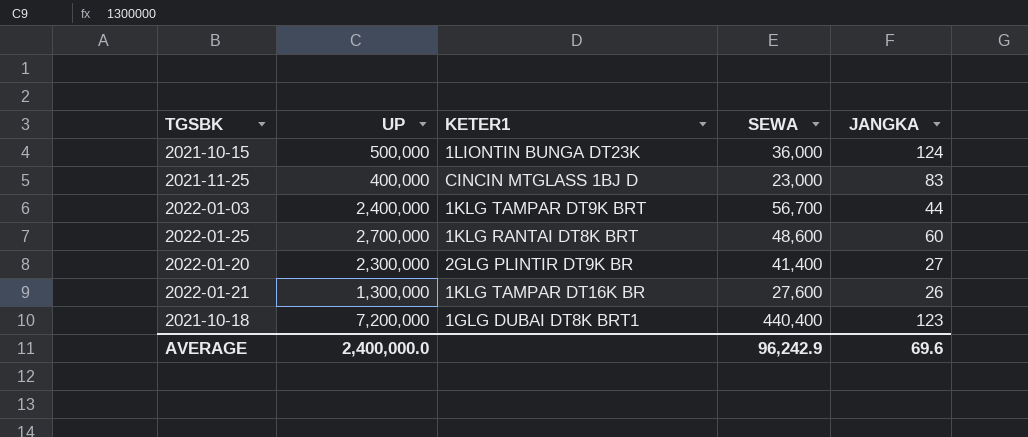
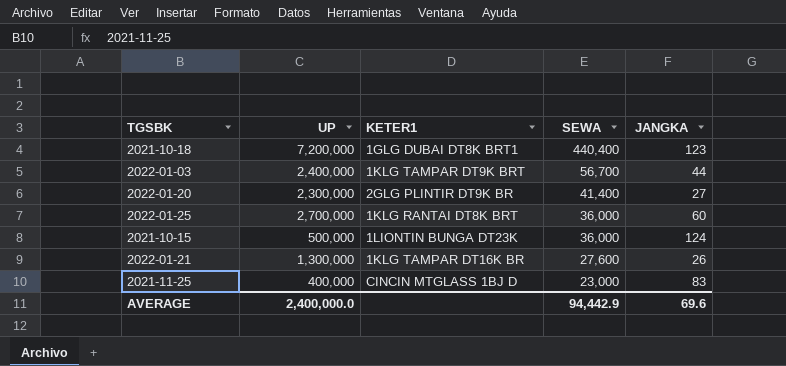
row order: none -> SEWA descending
2022-01-25 | SEWA: 48,600 -> 36,000
AVERAGE | SEWA: 96,242.9 -> 94,442.9

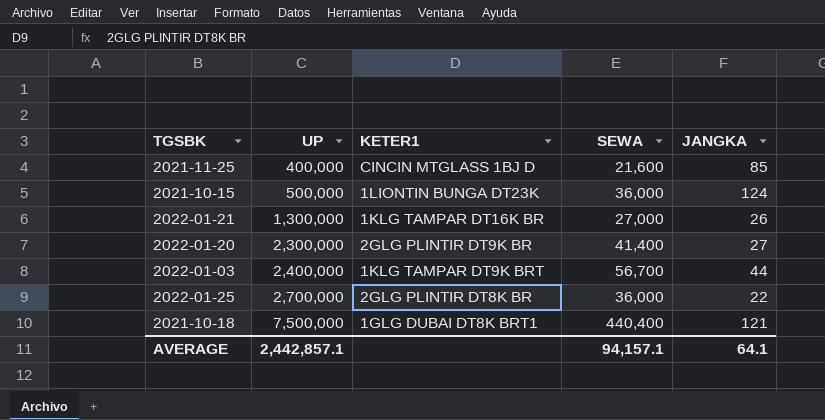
row order: SEWA descending -> UP ascending
2021-11-25 | SEWA: 23,000 -> 21,600
2021-11-25 | JANGKA: 83 -> 85
2022-01-21 | SEWA: 27,600 -> 27,000
2022-01-25 | KETER1: 1KLG RANTAI DT8K BRT -> 2GLG PLINTIR DT8K BR
2022-01-25 | JANGKA: 60 -> 22
2021-10-18 | UP: 7,200,000 -> 7,500,000
2021-10-18 | JANGKA: 123 -> 121
AVERAGE | UP: 2,400,000.0 -> 2,442,857.1
AVERAGE | SEWA: 94,442.9 -> 94,157.1
AVERAGE | JANGKA: 69.6 -> 64.1

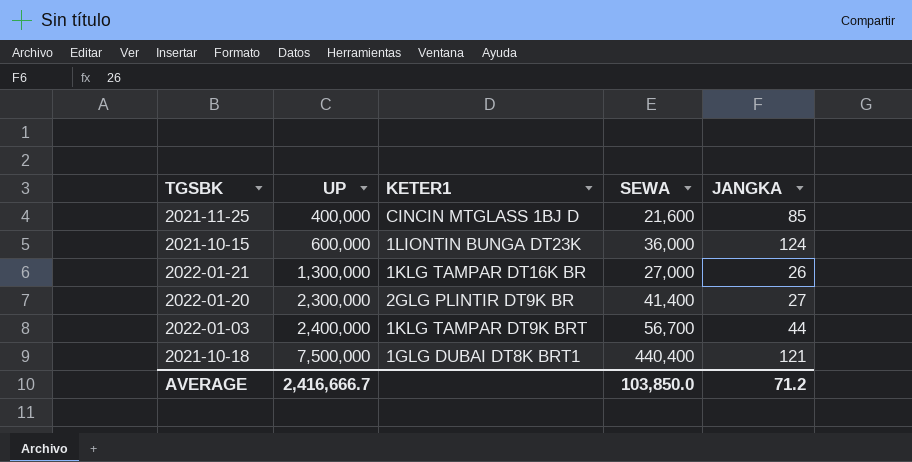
row 2022-01-25: 2,700,000 | 2GLG PLINTIR DT8K BR | 36,000 | 22 -> none
2021-10-15 | UP: 500,000 -> 600,000
AVERAGE | UP: 2,442,857.1 -> 2,416,666.7
AVERAGE | SEWA: 94,157.1 -> 103,850.0
AVERAGE | JANGKA: 64.1 -> 71.2

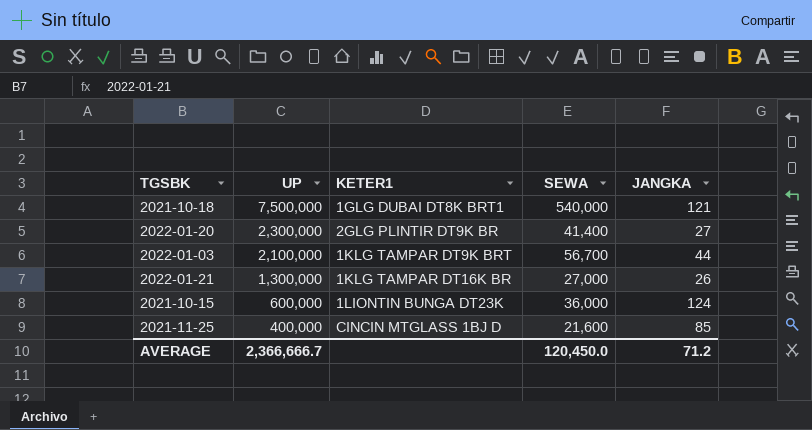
row order: UP ascending -> UP descending
2021-10-18 | SEWA: 440,400 -> 540,000
2022-01-03 | UP: 2,400,000 -> 2,100,000
AVERAGE | UP: 2,416,666.7 -> 2,366,666.7
AVERAGE | SEWA: 103,850.0 -> 120,450.0

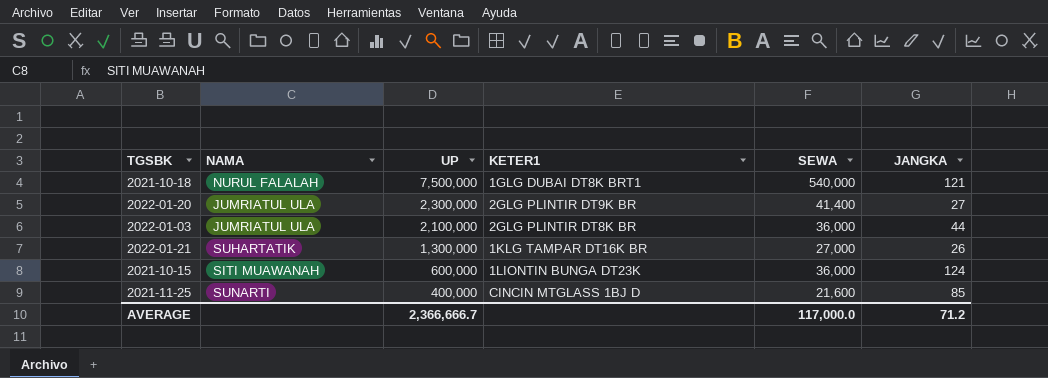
column NAMA | position: none -> 2
2022-01-03 | KETER1: 1KLG TAMPAR DT9K BRT -> 2GLG PLINTIR DT8K BR
2022-01-03 | SEWA: 56,700 -> 36,000
AVERAGE | SEWA: 120,450.0 -> 117,000.0

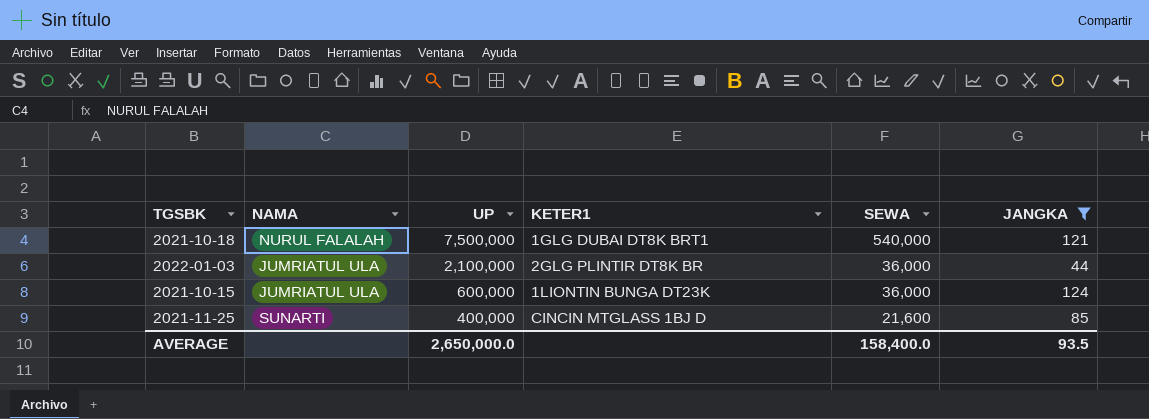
filter: none -> JANGKA >= 44
2021-10-15 | NAMA: SITI MUAWANAH -> JUMRIATUL ULA
AVERAGE | UP: 2,366,666.7 -> 2,650,000.0
AVERAGE | SEWA: 117,000.0 -> 158,400.0
AVERAGE | JANGKA: 71.2 -> 93.5

